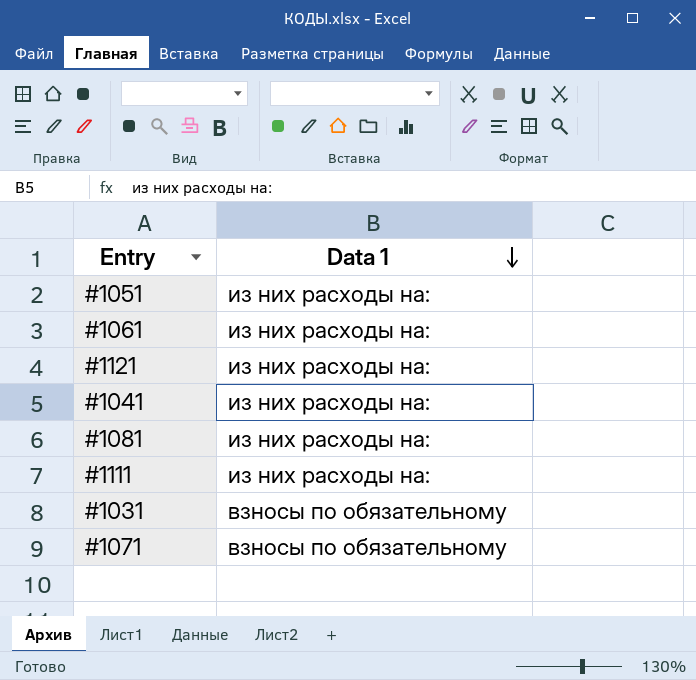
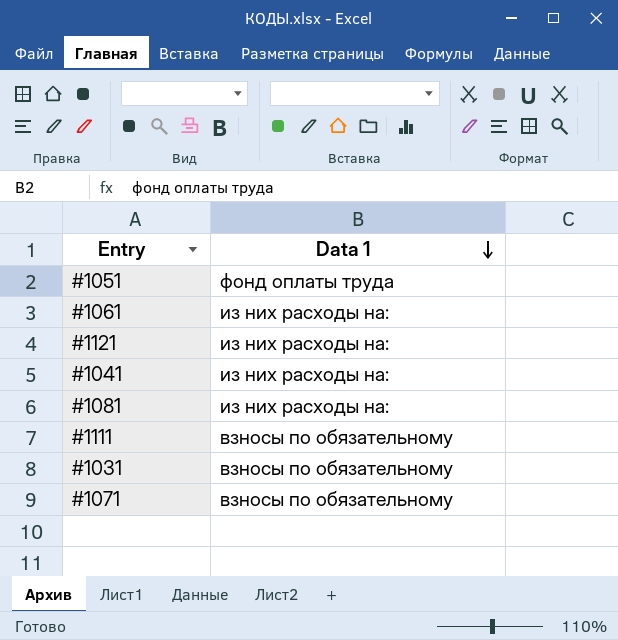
#1051 | Data 1: из них расходы на: -> фонд оплаты труда
#1111 | Data 1: из них расходы на: -> взносы по обязательному

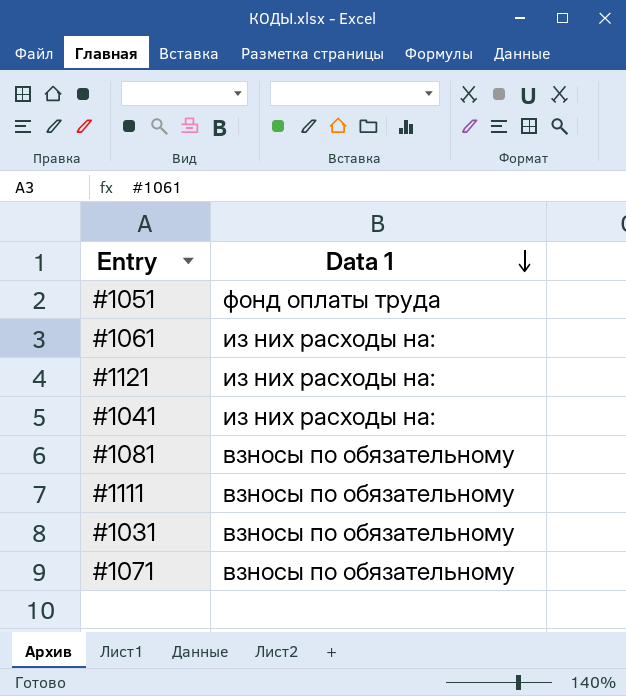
#1081 | Data 1: из них расходы на: -> взносы по обязательному

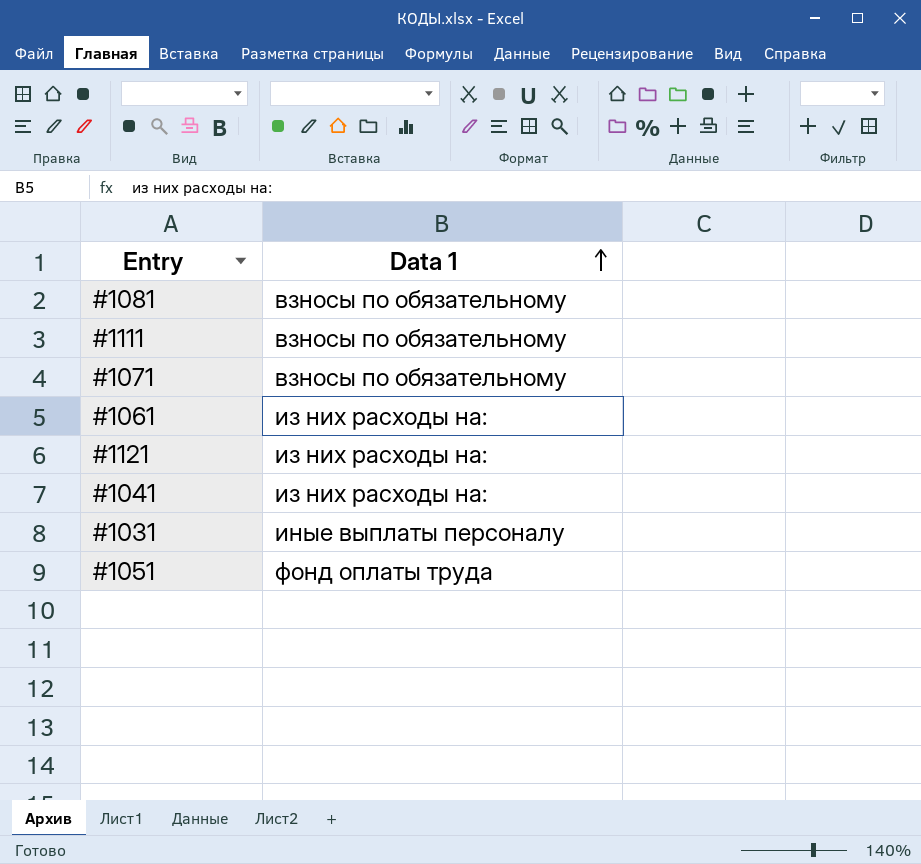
row order: Data 1 descending -> Data 1 ascending
#1031 | Data 1: взносы по обязательному -> иные выплаты персоналу

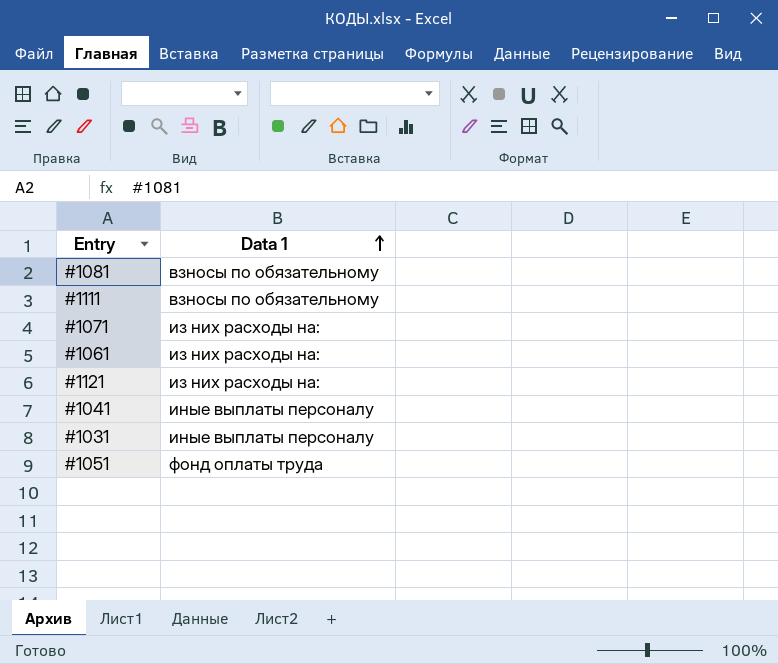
#1071 | Data 1: взносы по обязательному -> из них расходы на:
#1041 | Data 1: из них расходы на: -> иные выплаты персоналу

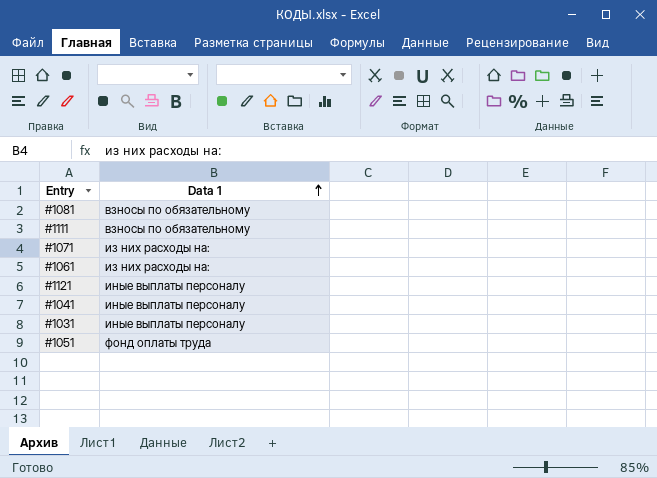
#1121 | Data 1: из них расходы на: -> иные выплаты персоналу

